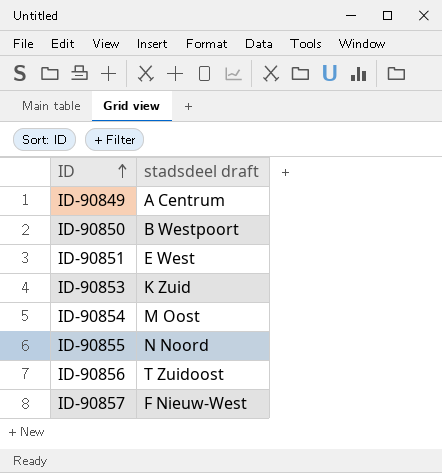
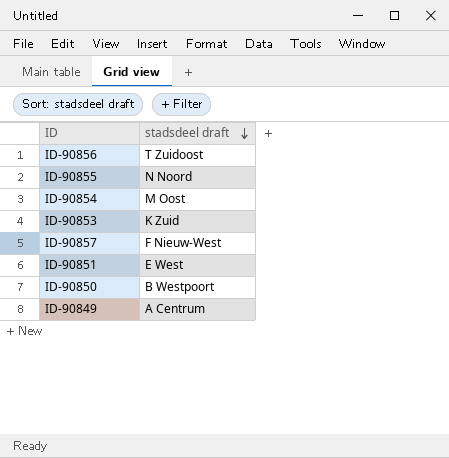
row order: ID ascending -> stadsdeel draft descending

